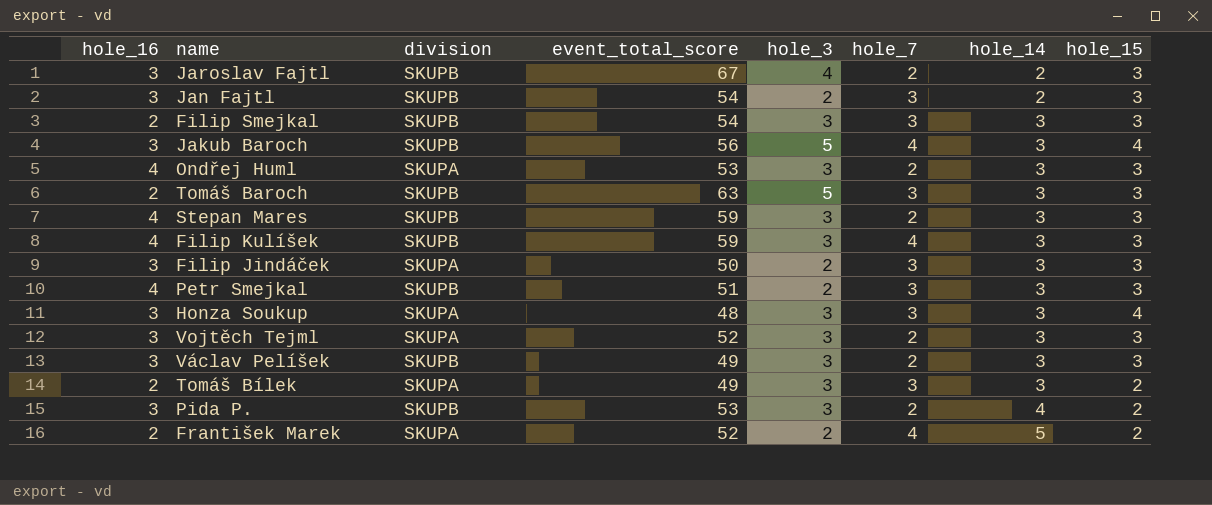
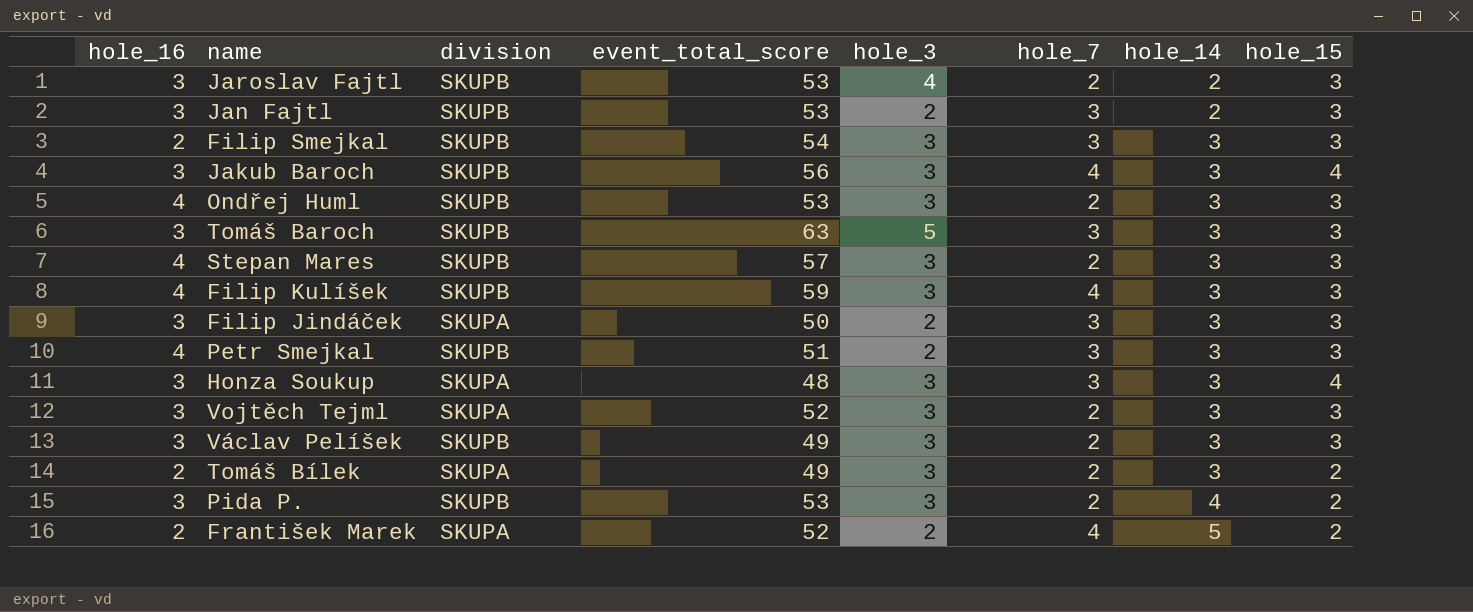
Jaroslav Fajtl | event_total_score: 67 -> 53
Jan Fajtl | event_total_score: 54 -> 53
Jakub Baroch | hole_3: 5 -> 3
Ondřej Huml | division: SKUPA -> SKUPB
Tomáš Baroch | hole_16: 2 -> 3
Stepan Mares | event_total_score: 59 -> 57
Tomáš Bílek | hole_7: 3 -> 2

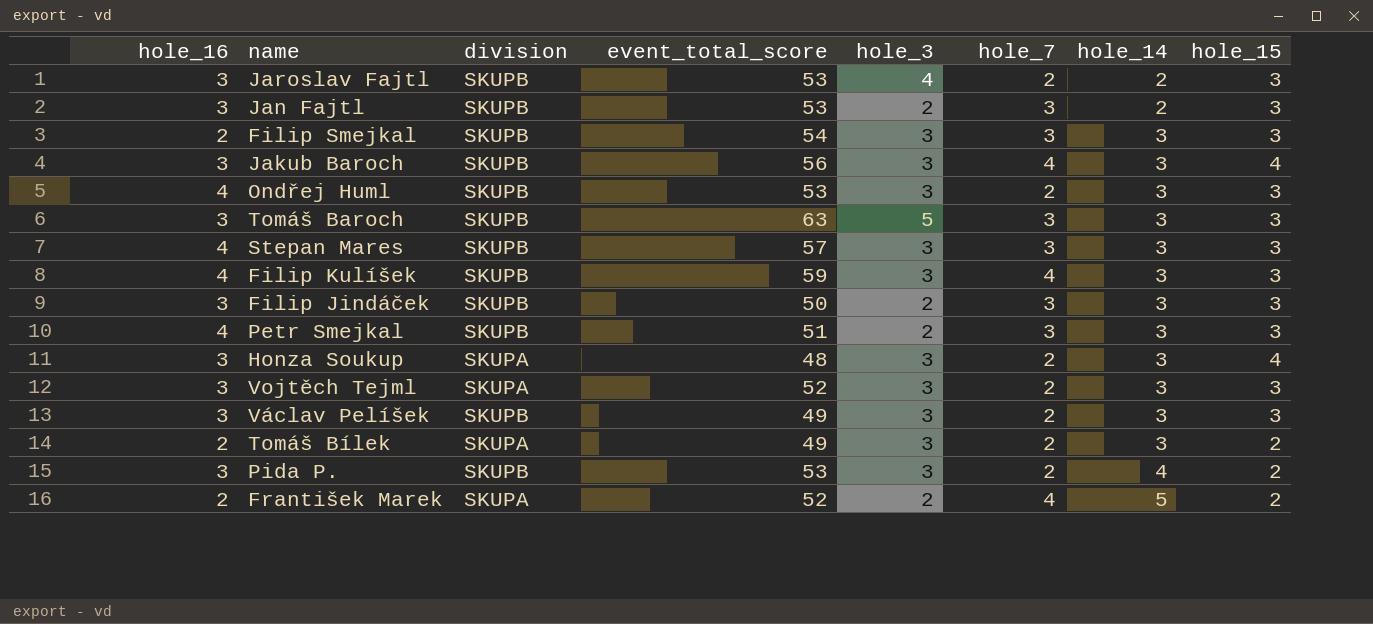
Stepan Mares | hole_7: 2 -> 3
Filip Jindáček | division: SKUPA -> SKUPB
Honza Soukup | hole_7: 3 -> 2

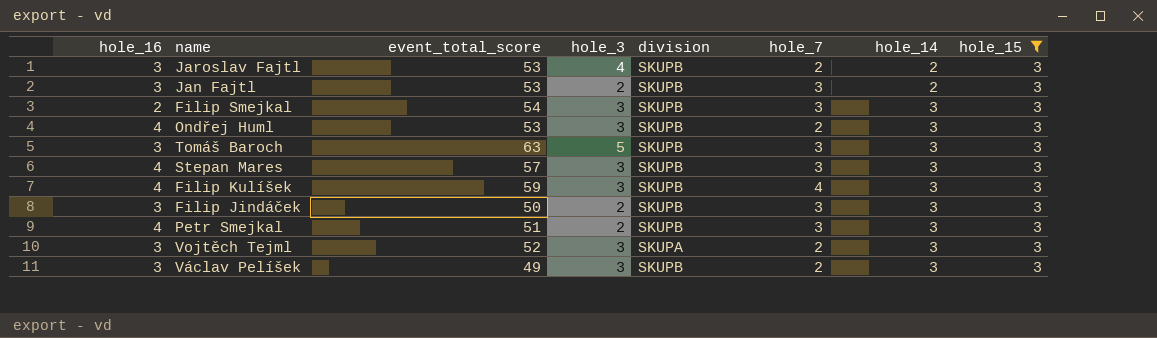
filter: none -> hole_15 = 3
column division | position: 3 -> 5

